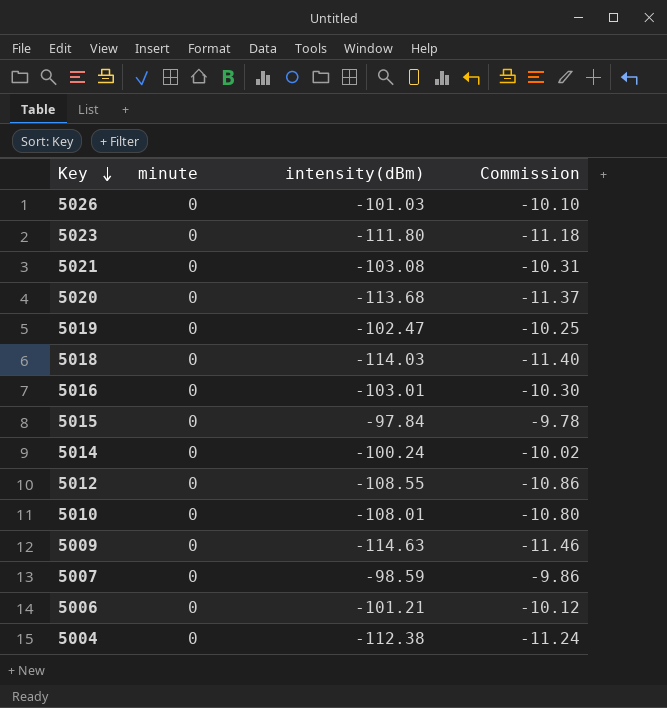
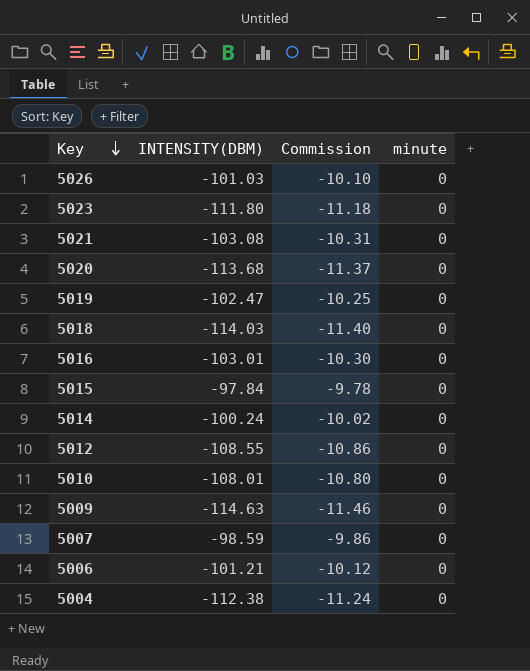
column name: intensity(dBm) -> INTENSITY(DBM)
column minute | position: 2 -> 4

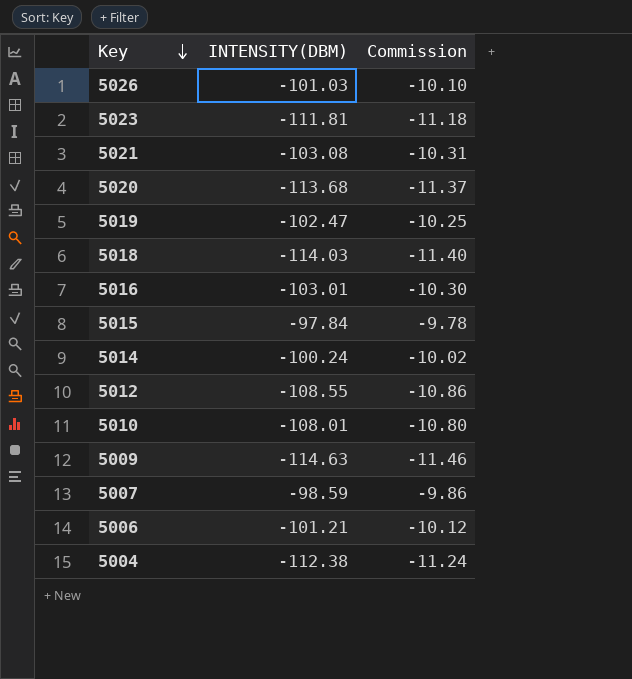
column minute | position: 4 -> none
5023 | INTENSITY(DBM): -111.80 -> -111.81

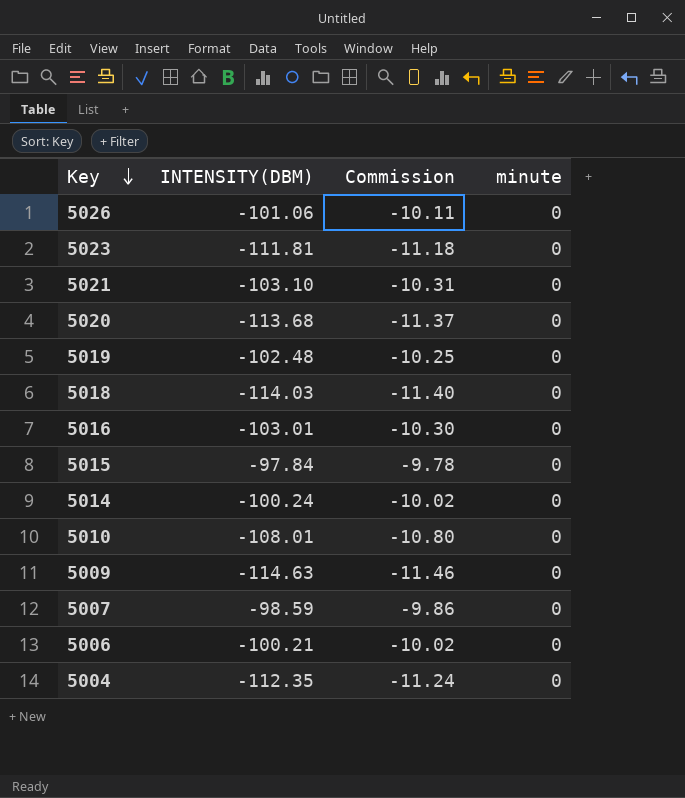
column minute | position: none -> 4
row 5012: -108.55 | -10.86 -> none
5026 | INTENSITY(DBM): -101.03 -> -101.06
5026 | Commission: -10.10 -> -10.11
5021 | INTENSITY(DBM): -103.08 -> -103.10
5019 | INTENSITY(DBM): -102.47 -> -102.48
5006 | INTENSITY(DBM): -101.21 -> -100.21
5006 | Commission: -10.12 -> -10.02
5004 | INTENSITY(DBM): -112.38 -> -112.35

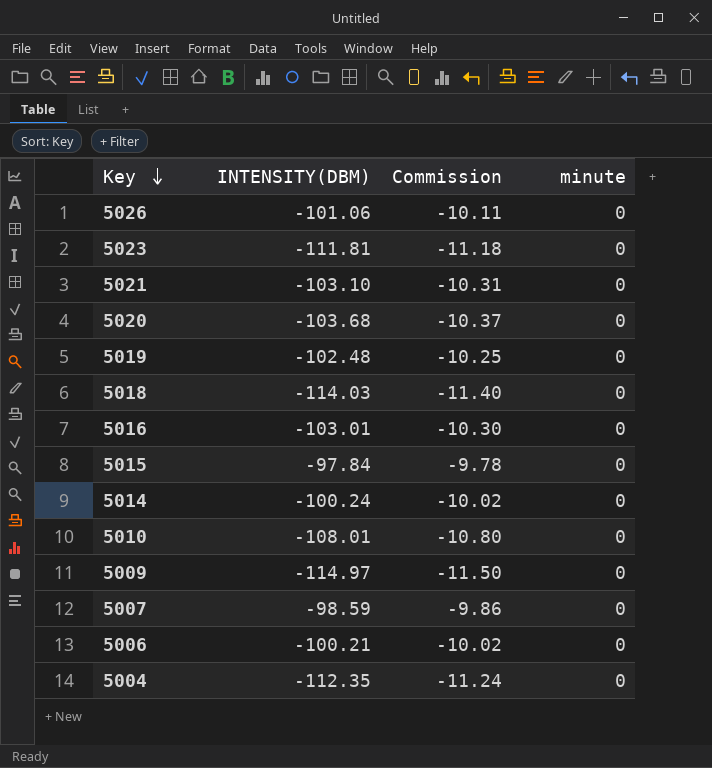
5020 | INTENSITY(DBM): -113.68 -> -103.68
5020 | Commission: -11.37 -> -10.37
5009 | INTENSITY(DBM): -114.63 -> -114.97
5009 | Commission: -11.46 -> -11.50

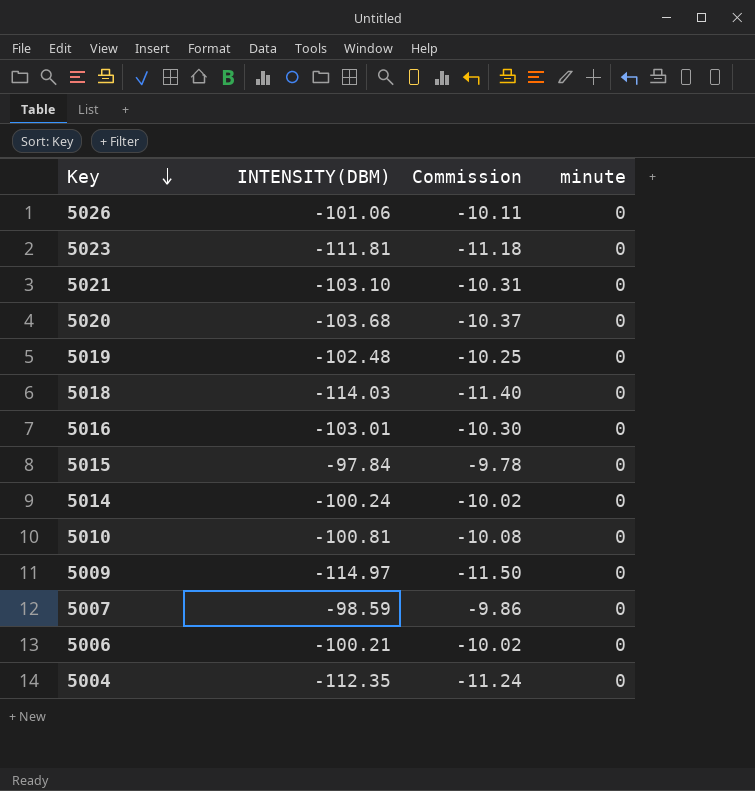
5010 | INTENSITY(DBM): -108.01 -> -100.81
5010 | Commission: -10.80 -> -10.08

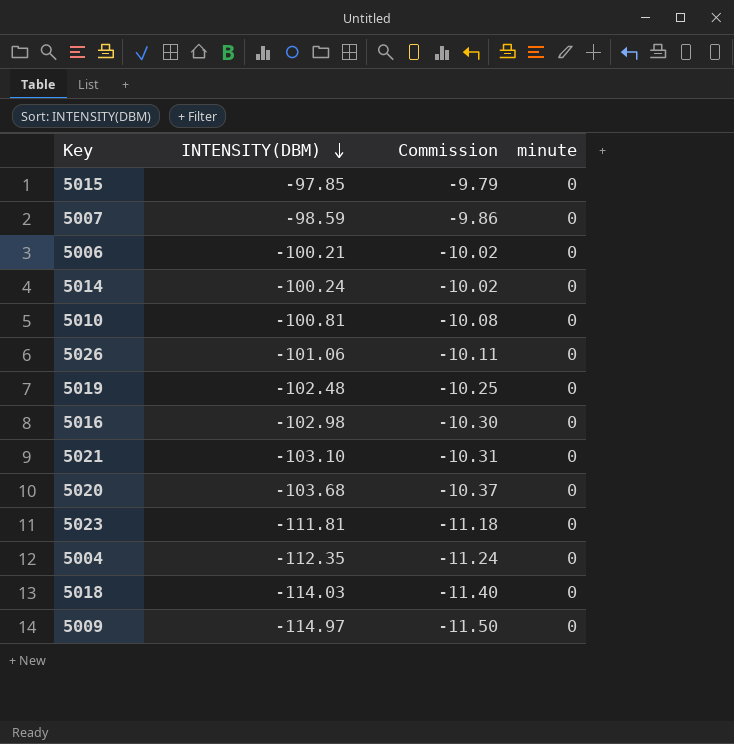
row order: Key descending -> INTENSITY(DBM) descending
5015 | INTENSITY(DBM): -97.84 -> -97.85
5015 | Commission: -9.78 -> -9.79
5016 | INTENSITY(DBM): -103.01 -> -102.98

